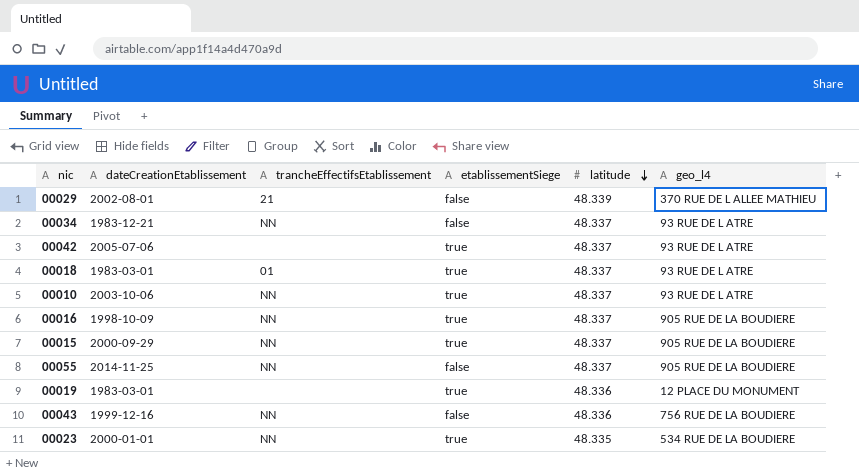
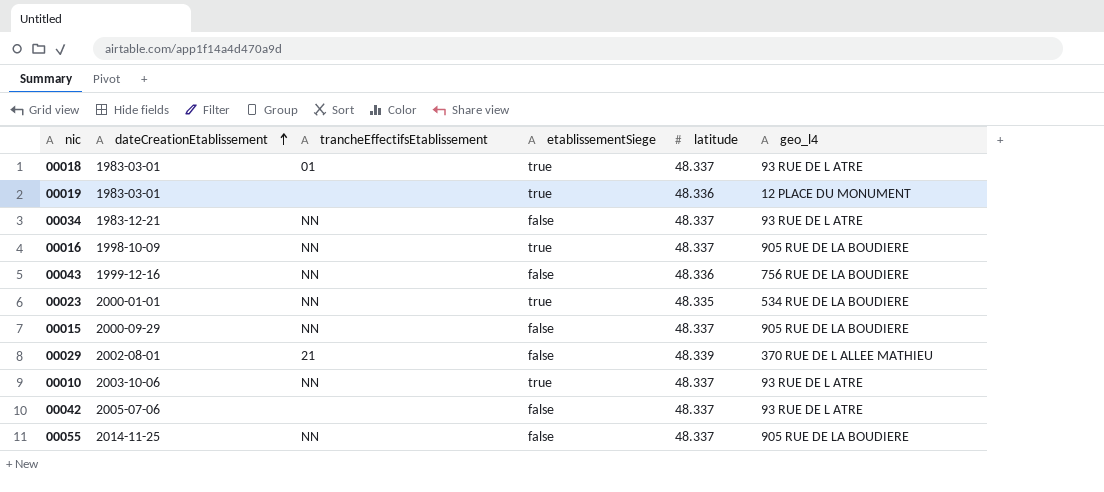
row order: latitude descending -> dateCreationEtablissement ascending
00015 | etablissementSiege: true -> false
00042 | etablissementSiege: true -> false

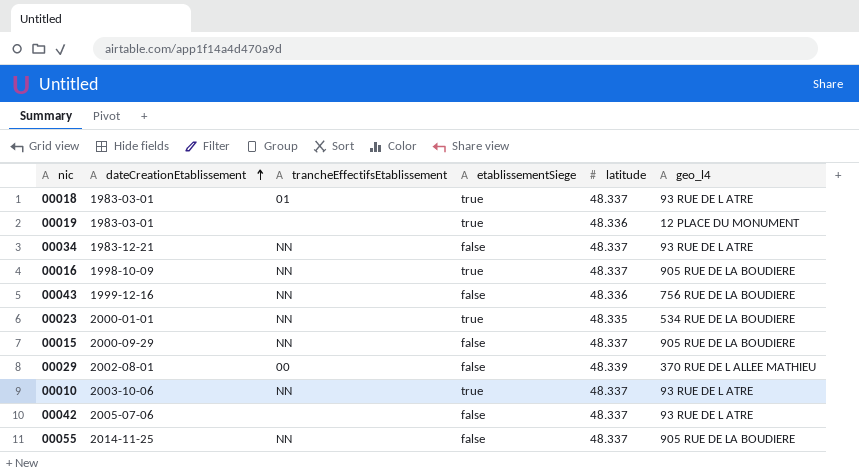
00029 | trancheEffectifsEtablissement: 21 -> 00

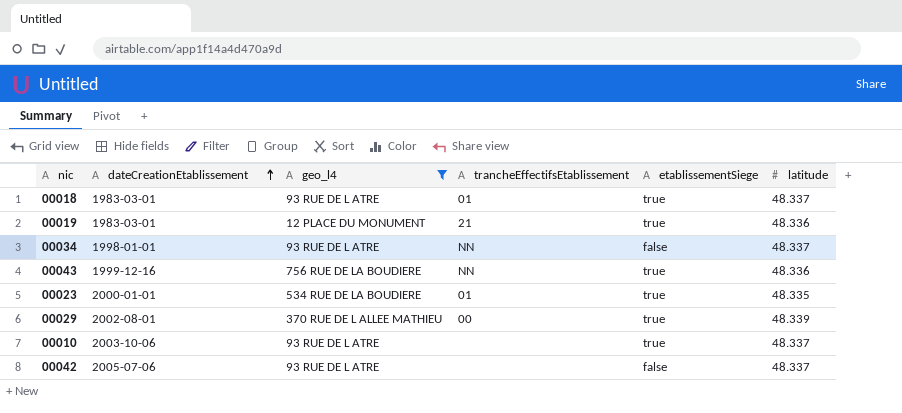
filter: none -> geo_l4 != 905 RUE DE LA BOUDIERE
column geo_l4 | position: 6 -> 3
00019 | trancheEffectifsEtablissement: none -> 21
00034 | dateCreationEtablissement: 1983-12-21 -> 1998-01-01
00043 | etablissementSiege: false -> true
00023 | trancheEffectifsEtablissement: NN -> 01
00029 | etablissementSiege: false -> true
00010 | trancheEffectifsEtablissement: NN -> none

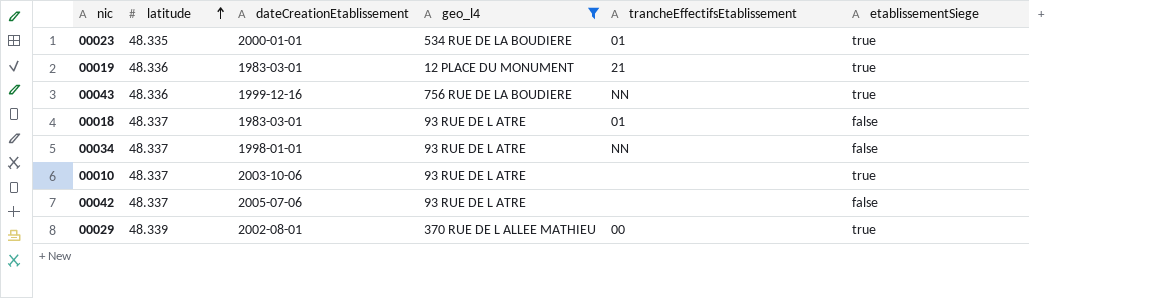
row order: dateCreationEtablissement ascending -> latitude ascending
column latitude | position: 6 -> 2
00018 | etablissementSiege: true -> false

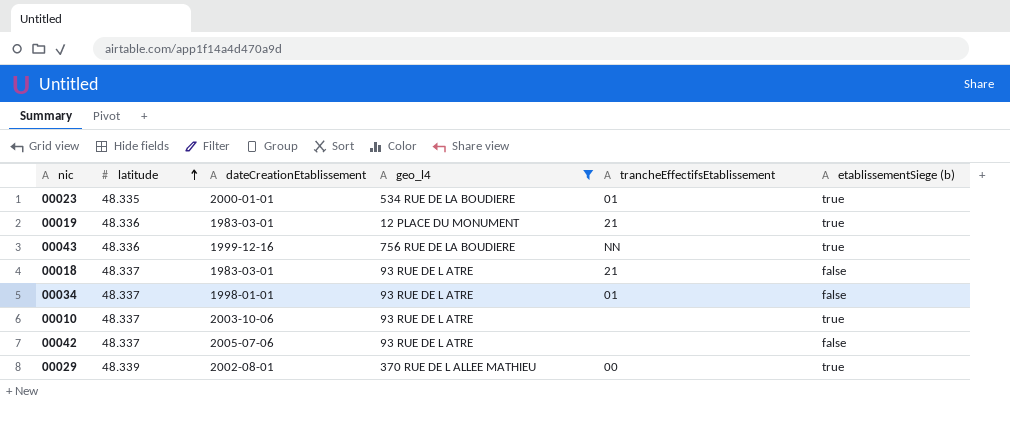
column name: etablissementSiege -> etablissementSiege (b)
00018 | trancheEffectifsEtablissement: 01 -> 21
00034 | trancheEffectifsEtablissement: NN -> 01

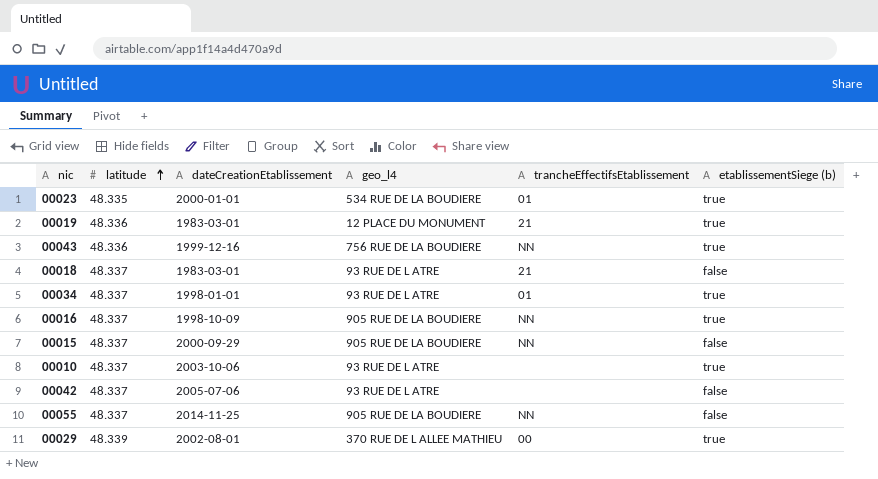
filter: geo_l4 != 905 RUE DE LA BOUDIERE -> none
00034 | etablissementSiege (b): false -> true

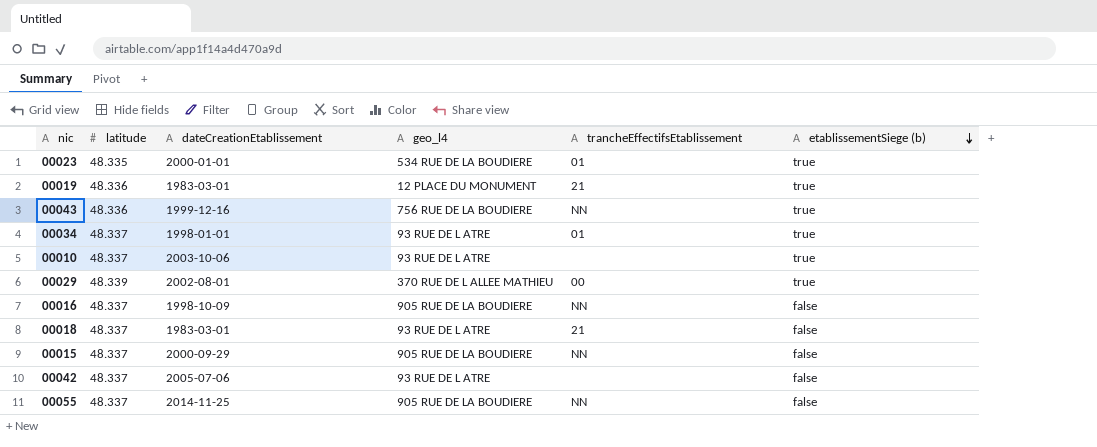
row order: latitude ascending -> etablissementSiege (b) descending
00016 | etablissementSiege (b): true -> false

